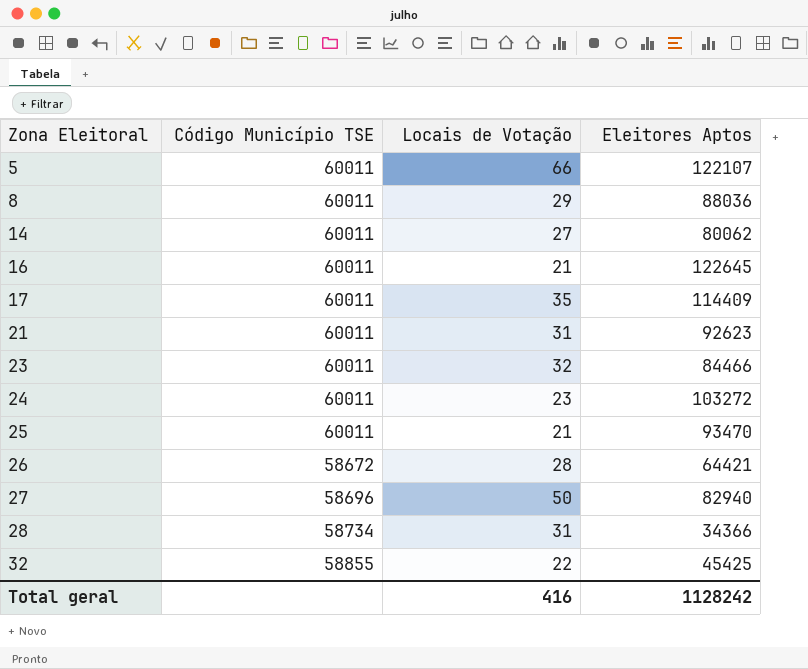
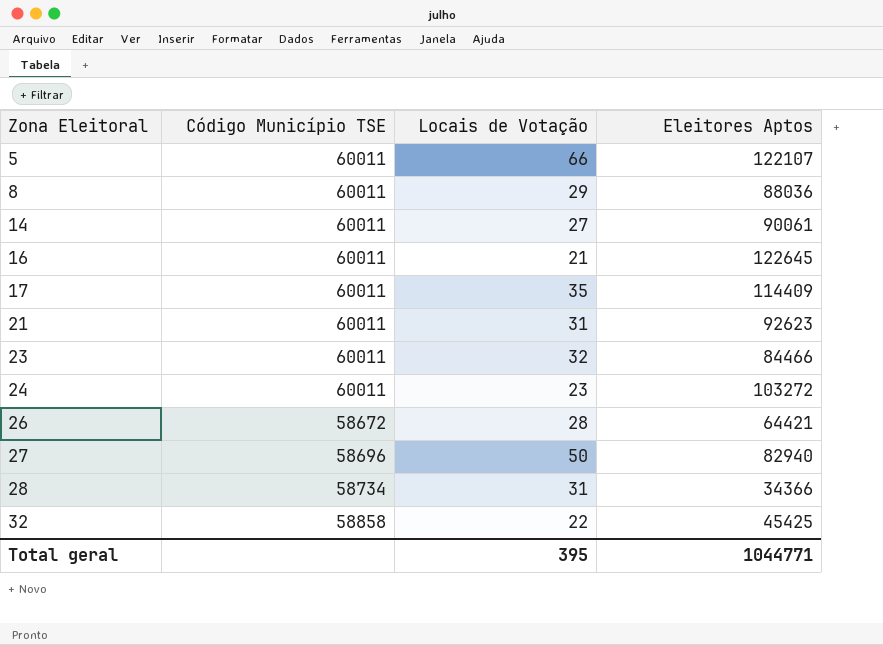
row 25: 60011 | 21 | 93470 -> none
14 | Eleitores Aptos: 80062 -> 90061
32 | Código Município TSE: 58855 -> 58858
Total geral | Locais de Votação: 416 -> 395
Total geral | Eleitores Aptos: 1128242 -> 1044771

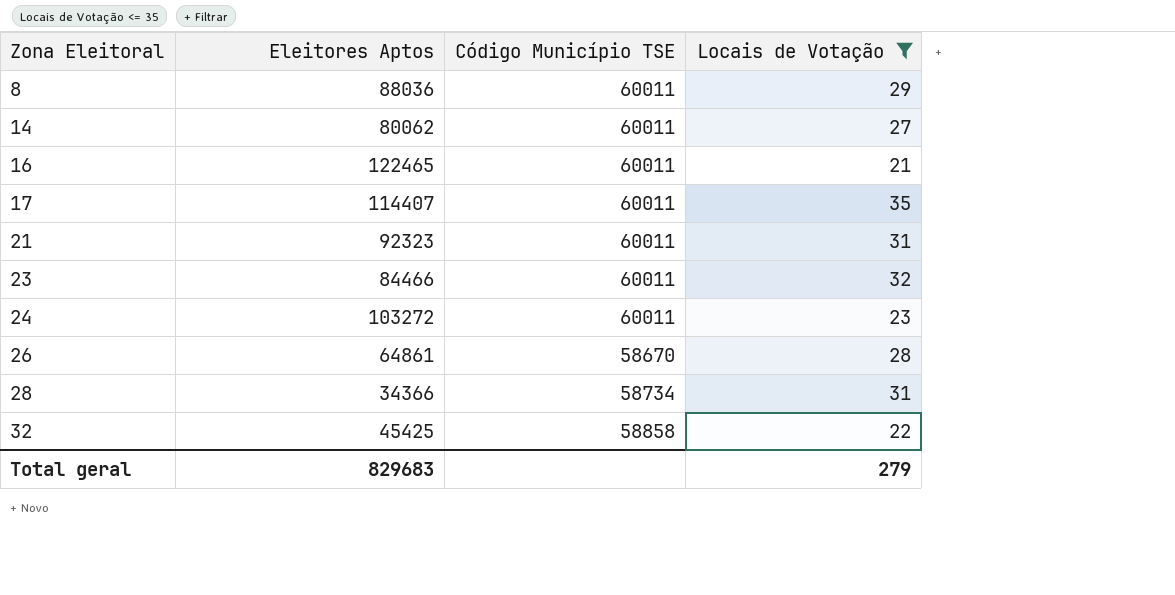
filter: none -> Locais de Votação <= 35
column Eleitores Aptos | position: 4 -> 2
14 | Eleitores Aptos: 90061 -> 80062
16 | Eleitores Aptos: 122645 -> 122465
17 | Eleitores Aptos: 114409 -> 114407
21 | Eleitores Aptos: 92623 -> 92323
26 | Eleitores Aptos: 64421 -> 64861
26 | Código Município TSE: 58672 -> 58670
Total geral | Eleitores Aptos: 1044771 -> 829683
Total geral | Locais de Votação: 395 -> 279

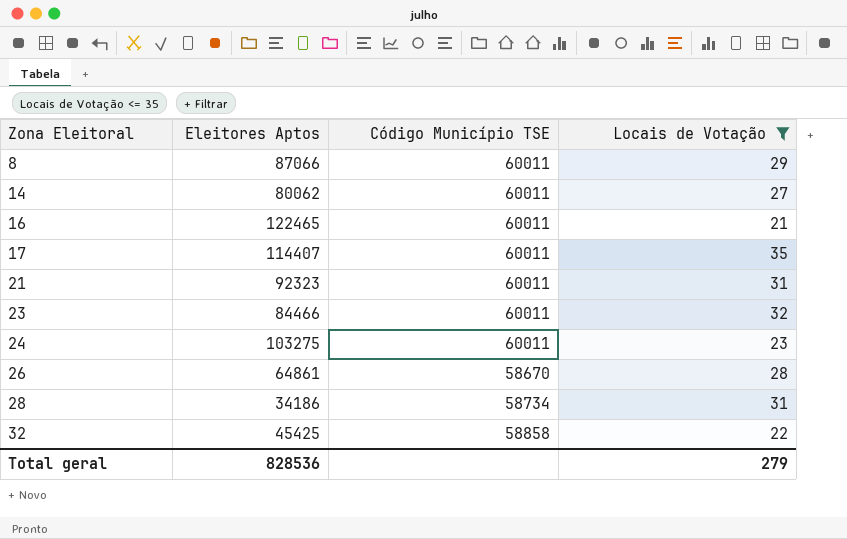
8 | Eleitores Aptos: 88036 -> 87066
24 | Eleitores Aptos: 103272 -> 103275
28 | Eleitores Aptos: 34366 -> 34186
Total geral | Eleitores Aptos: 829683 -> 828536

